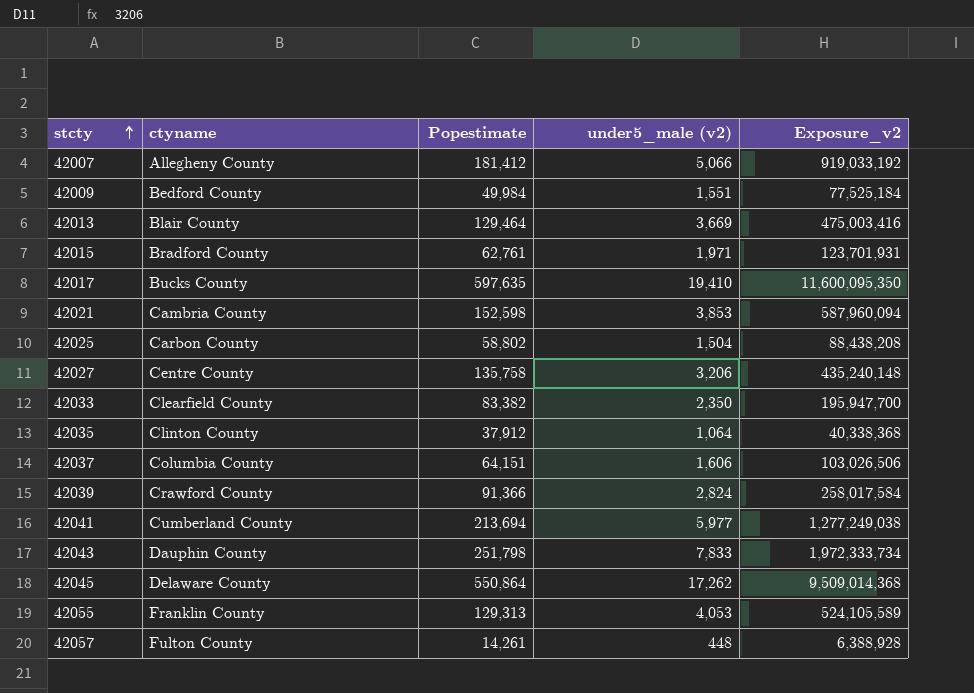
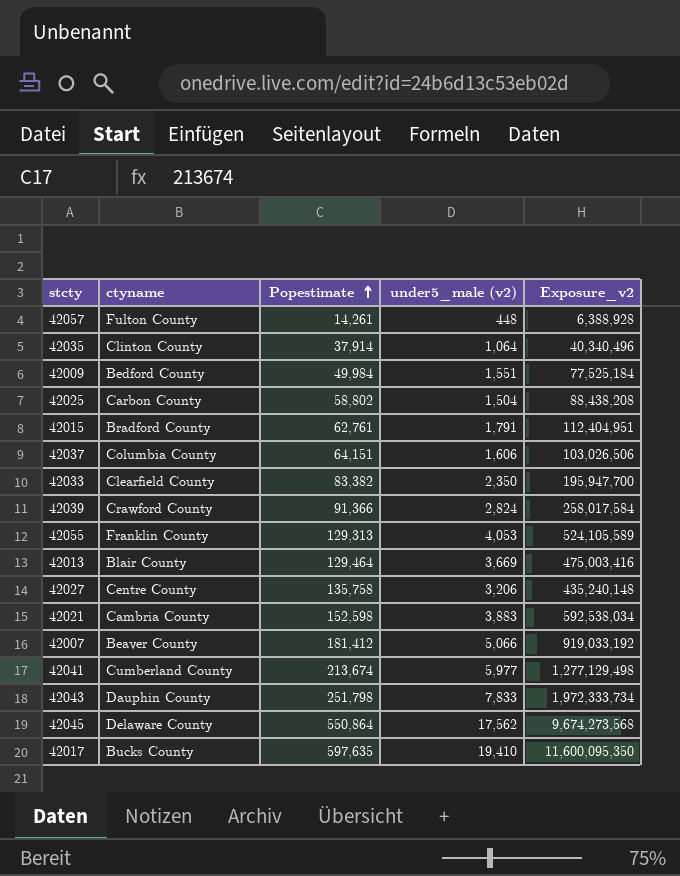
row order: stcty ascending -> Popestimate ascending
42035 | Popestimate: 37,912 -> 37,914
42035 | Exposure_v2: 40,338,368 -> 40,340,496
42015 | under5_male (v2): 1,971 -> 1,791
42015 | Exposure_v2: 123,701,931 -> 112,404,951
42021 | under5_male (v2): 3,853 -> 3,883
42021 | Exposure_v2: 587,960,094 -> 592,538,034
42007 | ctyname: Allegheny County -> Beaver County
42041 | Popestimate: 213,694 -> 213,674
42041 | Exposure_v2: 1,277,249,038 -> 1,277,129,498
42045 | under5_male (v2): 17,262 -> 17,562
42045 | Exposure_v2: 9,509,014,368 -> 9,674,273,568

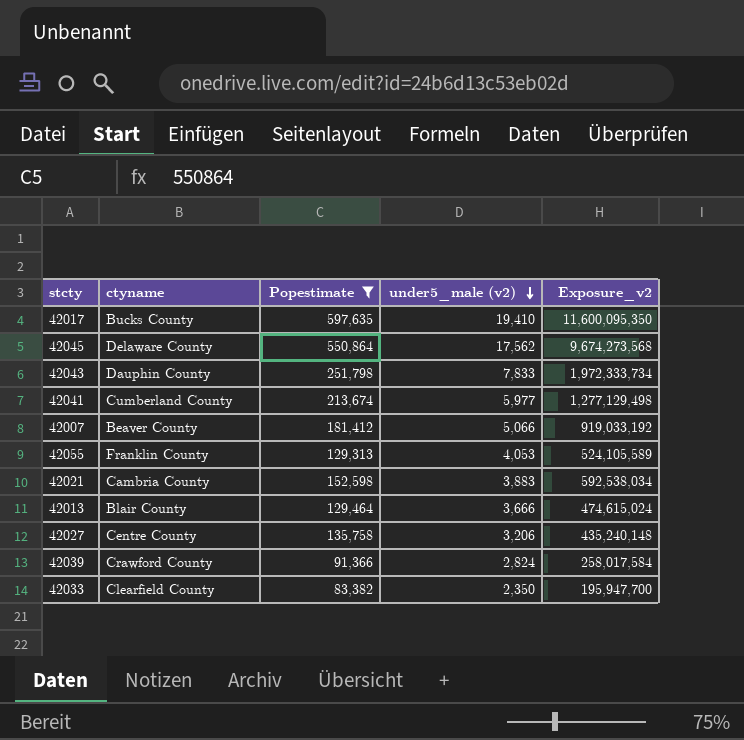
filter: none -> Popestimate >= 83,382
row order: Popestimate ascending -> under5_male (v2) descending
42013 | under5_male (v2): 3,669 -> 3,666
42013 | Exposure_v2: 475,003,416 -> 474,615,024

